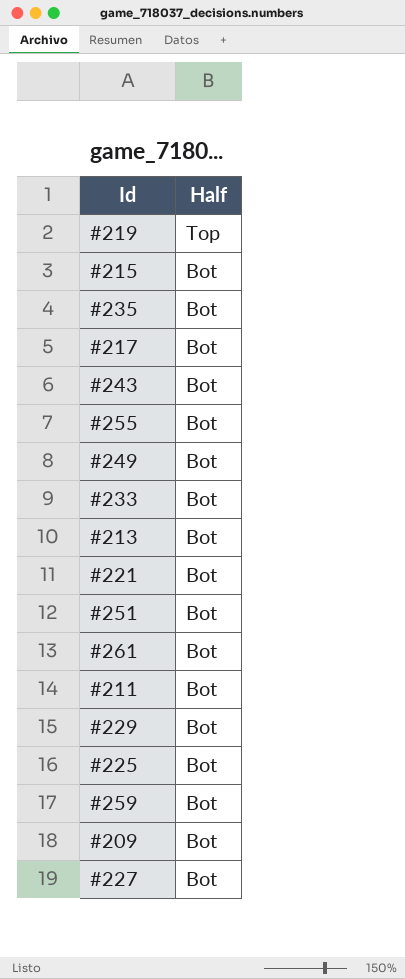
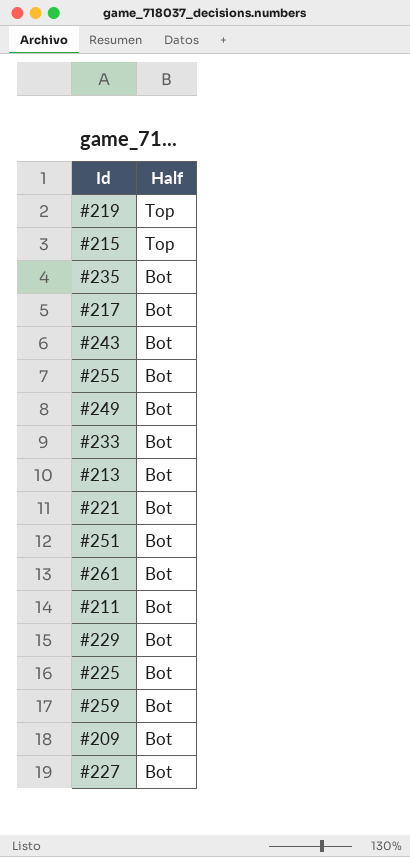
#215 | Half: Bot -> Top

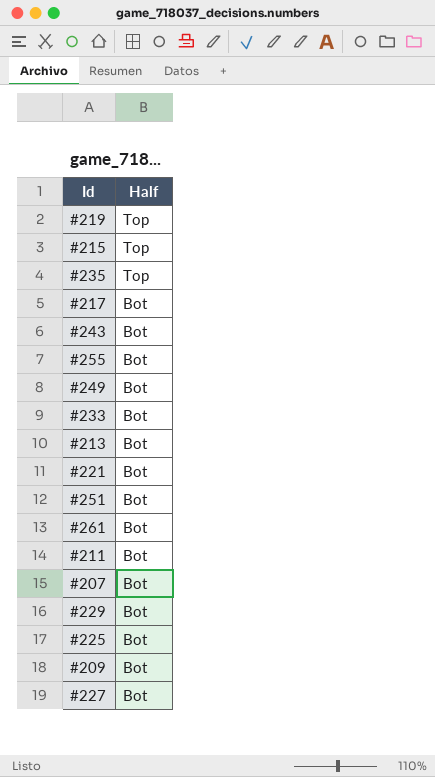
row #259: Bot -> none
#235 | Half: Bot -> Top
row #207: none -> Bot

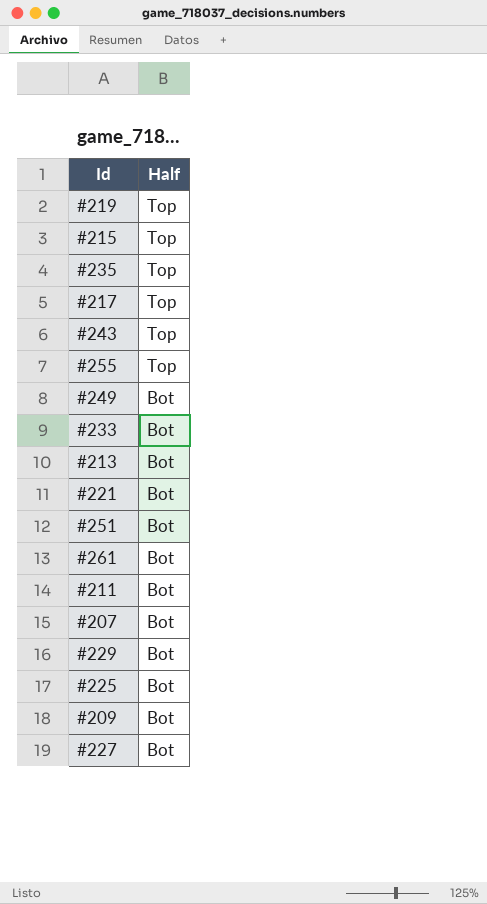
#217 | Half: Bot -> Top
#243 | Half: Bot -> Top
#255 | Half: Bot -> Top

